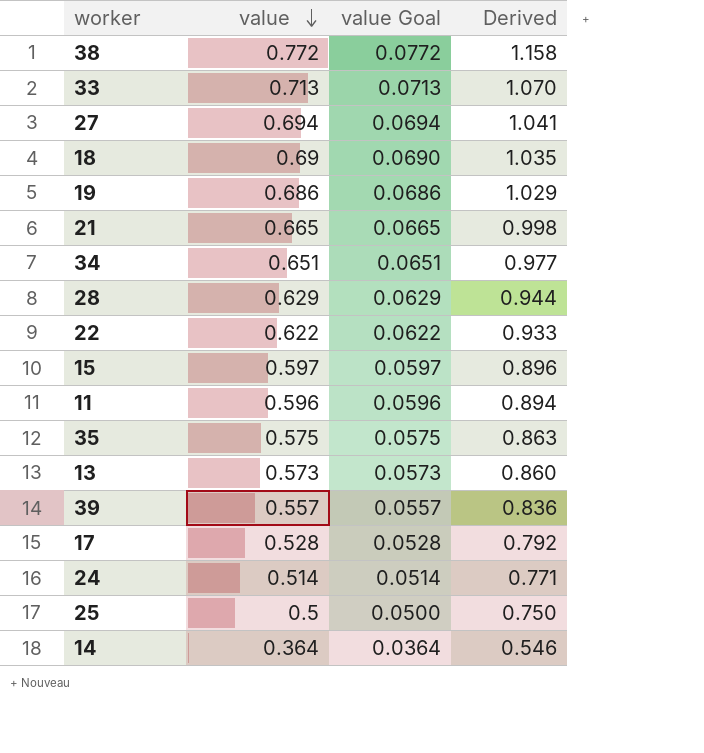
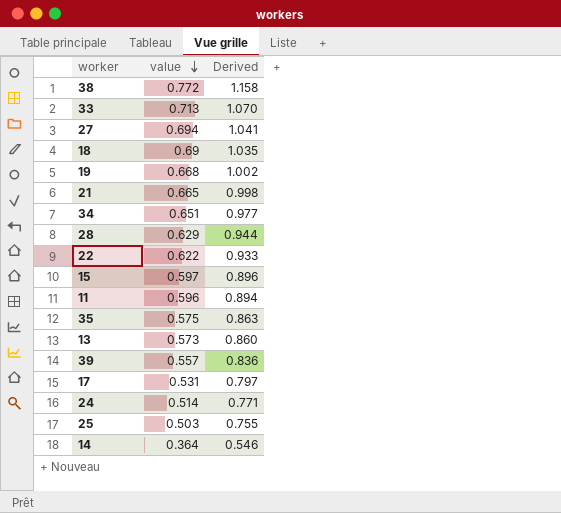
column value Goal | formula: [value] * 0.1 -> none
19 | value: 0.686 -> 0.668
19 | Derived: 1.029 -> 1.002
17 | value: 0.528 -> 0.531
17 | Derived: 0.792 -> 0.797
25 | value: 0.5 -> 0.503
25 | Derived: 0.750 -> 0.755

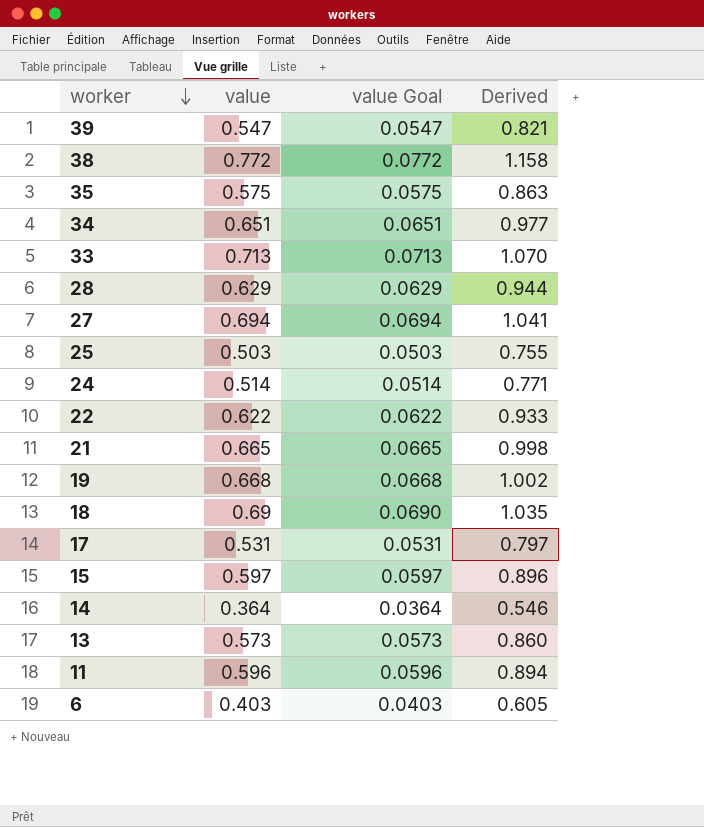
row order: value descending -> worker descending
column value Goal | formula: none -> [value] * 0.1
39 | value: 0.557 -> 0.547
39 | Derived: 0.836 -> 0.821
row 6: none -> 0.403 | 0.0403 | 0.605

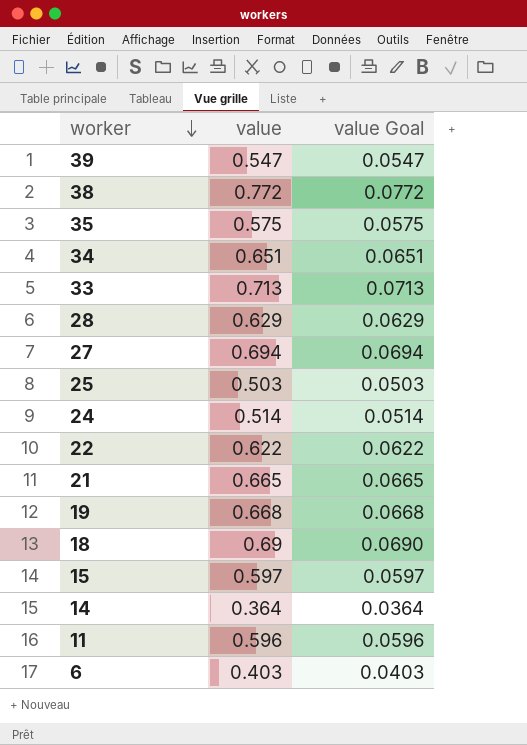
column Derived | formula: [value] * 1.5 -> none
row 17: 0.531 | 0.0531 | 0.797 -> none
row 13: 0.573 | 0.0573 | 0.860 -> none

